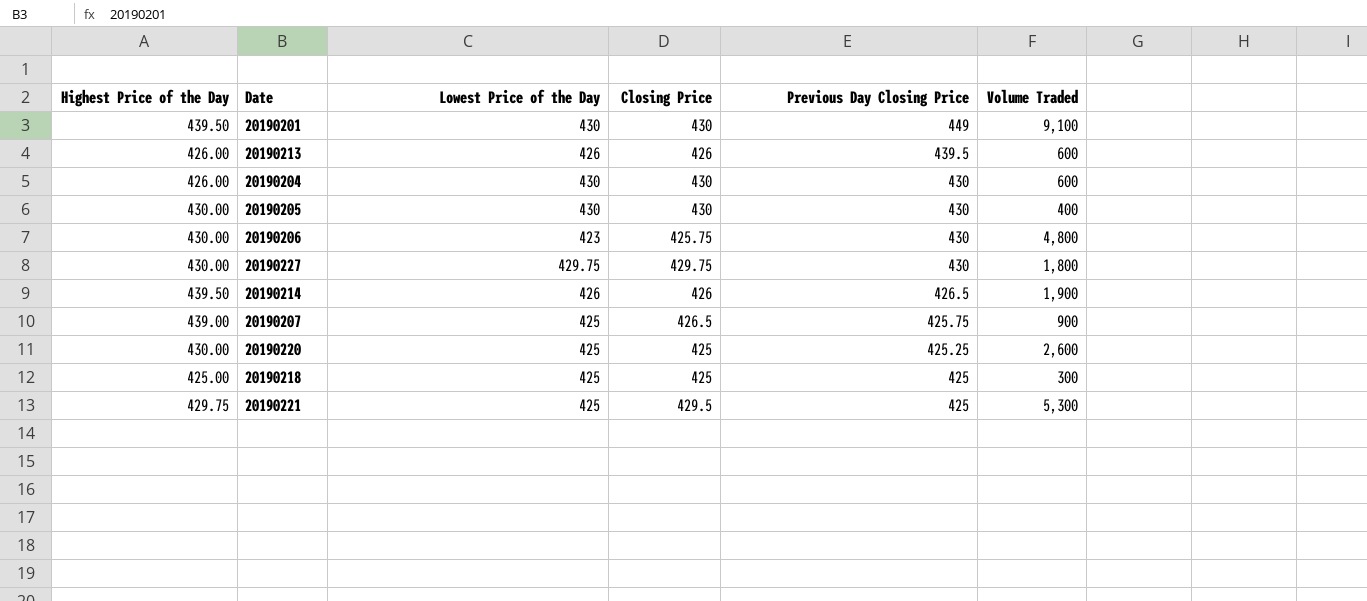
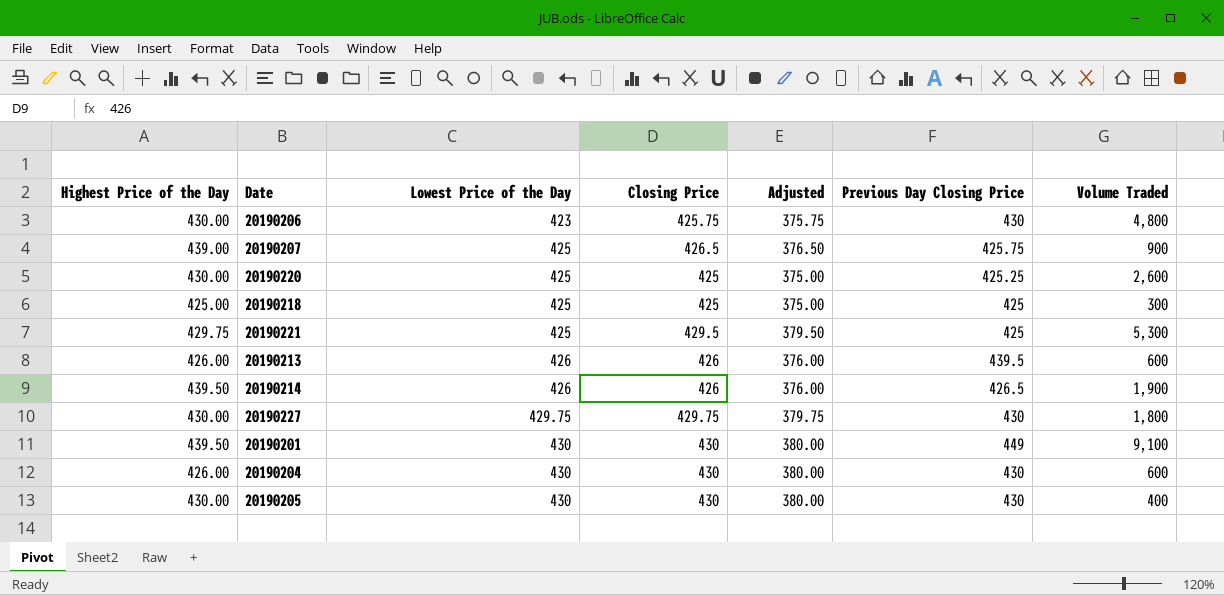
row order: Previous Day Closing Price descending -> Lowest Price of the Day ascending
column Adjusted | formula: none -> [Closing Price] - 50

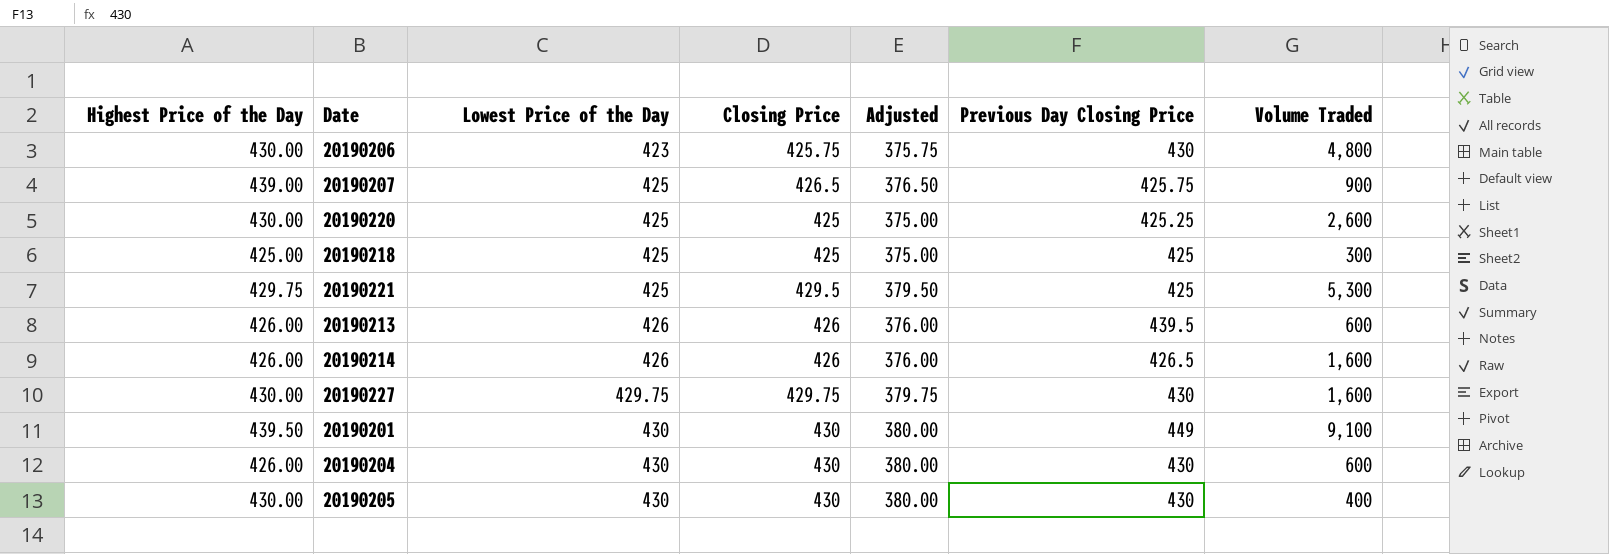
20190214 | Highest Price of the Day: 439.50 -> 426.00
20190214 | Volume Traded: 1,900 -> 1,600
20190227 | Volume Traded: 1,800 -> 1,600

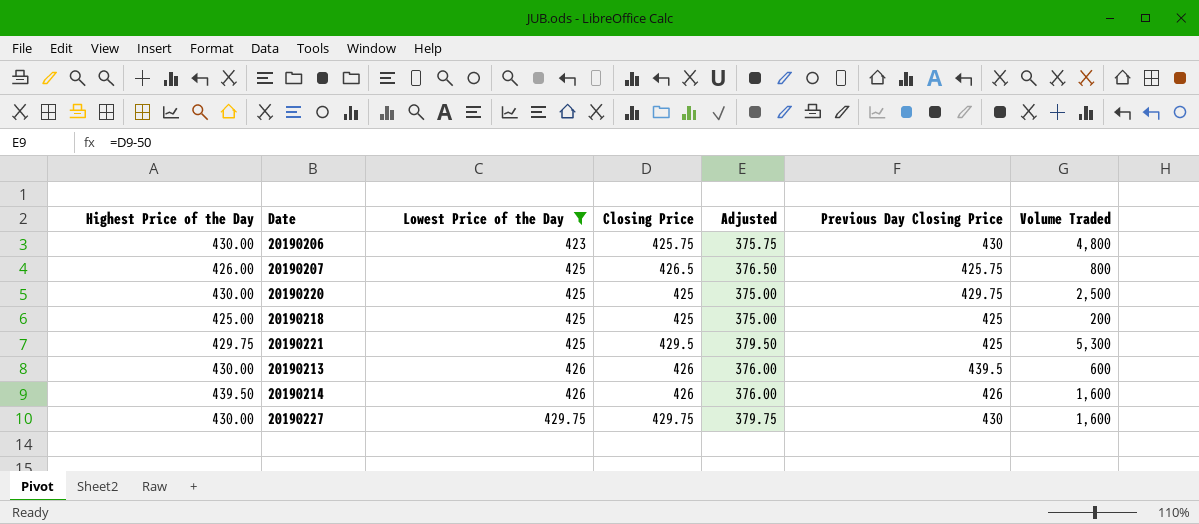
filter: none -> Lowest Price of the Day != 430
20190207 | Highest Price of the Day: 439.00 -> 426.00
20190207 | Volume Traded: 900 -> 800
20190220 | Previous Day Closing Price: 425.25 -> 429.75
20190220 | Volume Traded: 2,600 -> 2,500
20190218 | Volume Traded: 300 -> 200
20190213 | Highest Price of the Day: 426.00 -> 430.00
20190214 | Highest Price of the Day: 426.00 -> 439.50
20190214 | Previous Day Closing Price: 426.5 -> 426

